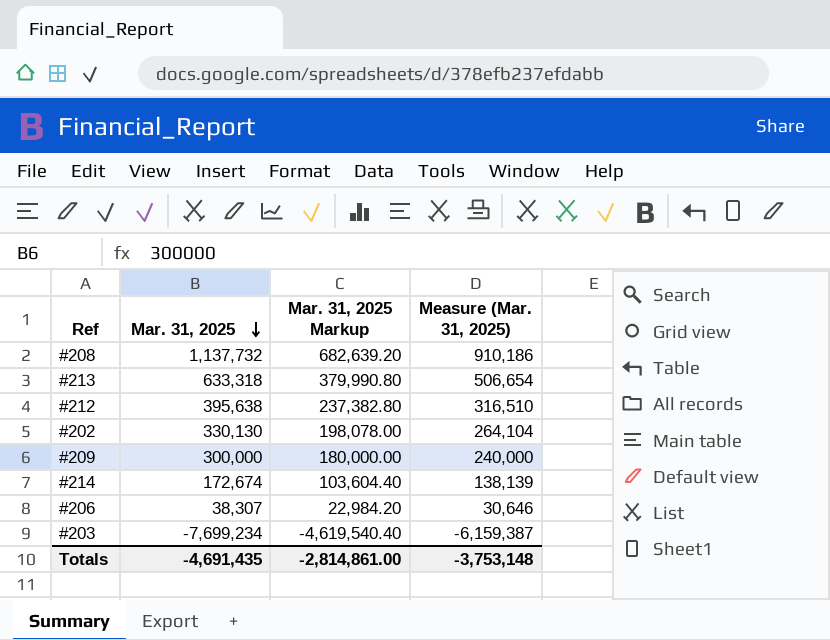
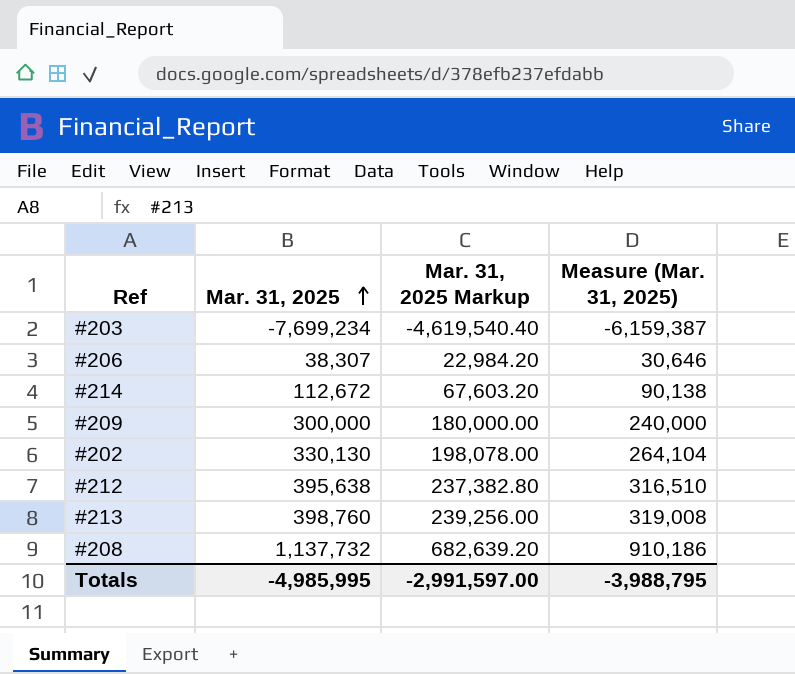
row order: Mar. 31, 2025 descending -> Mar. 31, 2025 ascending
#214 | Mar. 31, 2025: 172,674 -> 112,672
#214 | Mar. 31, 2025 Markup: 103,604.40 -> 67,603.20
#214 | Measure (Mar. 31, 2025): 138,139 -> 90,138
#213 | Mar. 31, 2025: 633,318 -> 398,760
#213 | Mar. 31, 2025 Markup: 379,990.80 -> 239,256.00
#213 | Measure (Mar. 31, 2025): 506,654 -> 319,008
Totals | Mar. 31, 2025: -4,691,435 -> -4,985,995
Totals | Mar. 31, 2025 Markup: -2,814,861.00 -> -2,991,597.00
Totals | Measure (Mar. 31, 2025): -3,753,148 -> -3,988,795

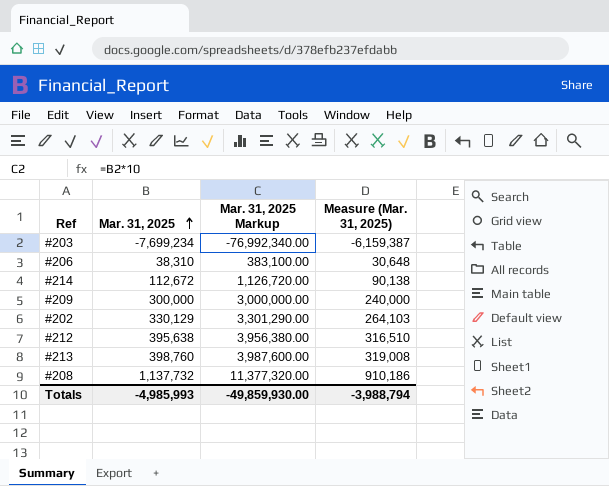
column Mar. 31, 2025 Markup | formula: [Mar. 31, 2025] * 0.6 -> [Mar. 31, 2025] * 10
#206 | Mar. 31, 2025: 38,307 -> 38,310
#206 | Measure (Mar. 31, 2025): 30,646 -> 30,648
#202 | Mar. 31, 2025: 330,130 -> 330,129
#202 | Measure (Mar. 31, 2025): 264,104 -> 264,103
Totals | Mar. 31, 2025: -4,985,995 -> -4,985,993
Totals | Mar. 31, 2025 Markup: -2,991,597.00 -> -49,859,930.00
Totals | Measure (Mar. 31, 2025): -3,988,795 -> -3,988,794

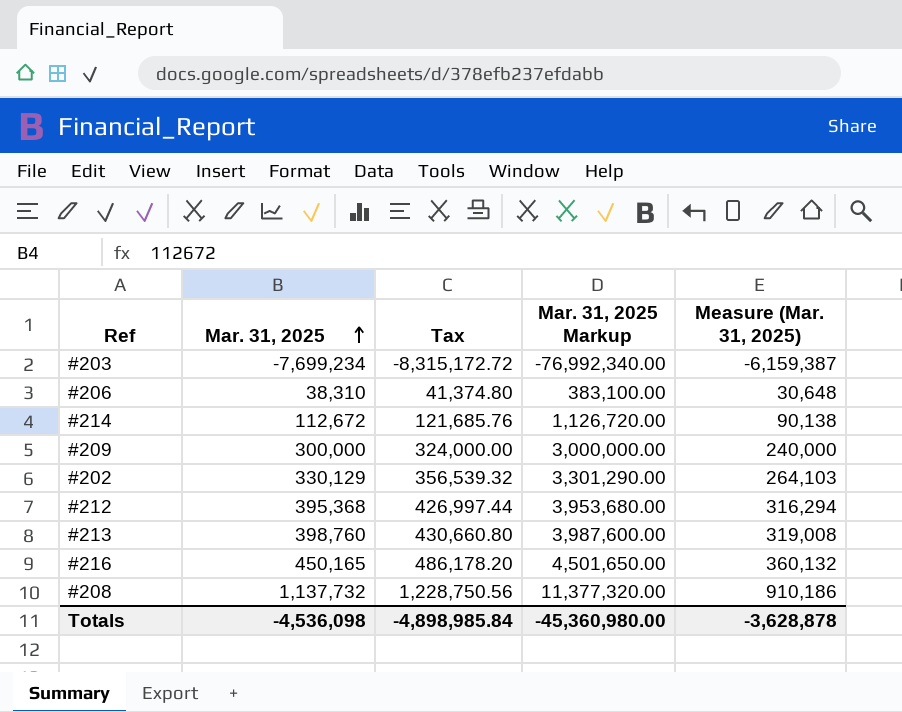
column Tax | formula: none -> [Mar. 31, 2025] * 1.08
#212 | Mar. 31, 2025: 395,638 -> 395,368
#212 | Mar. 31, 2025 Markup: 3,956,380.00 -> 3,953,680.00
#212 | Measure (Mar. 31, 2025): 316,510 -> 316,294
row #216: none -> 450,165 | 486,178.20 | 4,501,650.00 | 360,132
Totals | Mar. 31, 2025: -4,985,993 -> -4,536,098
Totals | Mar. 31, 2025 Markup: -49,859,930.00 -> -45,360,980.00
Totals | Measure (Mar. 31, 2025): -3,988,794 -> -3,628,878

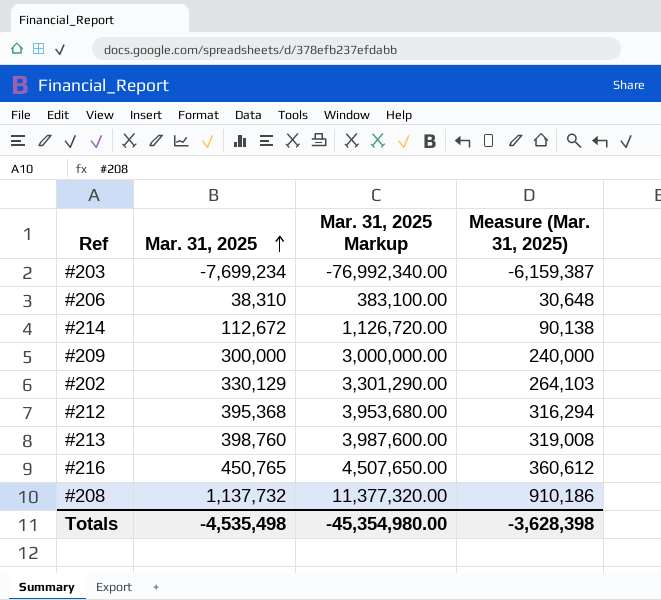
column Tax | formula: [Mar. 31, 2025] * 1.08 -> none
#216 | Mar. 31, 2025: 450,165 -> 450,765
#216 | Mar. 31, 2025 Markup: 4,501,650.00 -> 4,507,650.00
#216 | Measure (Mar. 31, 2025): 360,132 -> 360,612
Totals | Mar. 31, 2025: -4,536,098 -> -4,535,498
Totals | Mar. 31, 2025 Markup: -45,360,980.00 -> -45,354,980.00
Totals | Measure (Mar. 31, 2025): -3,628,878 -> -3,628,398

